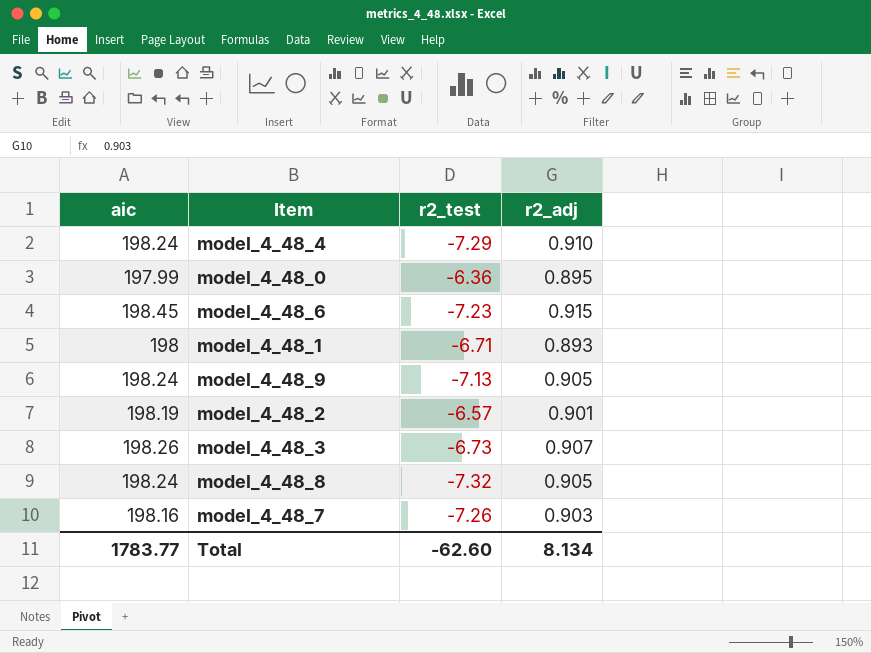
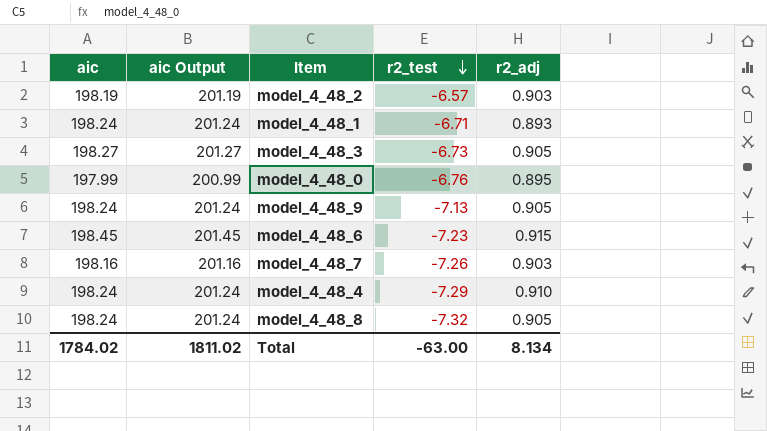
row order: none -> r2_test descending
column aic Output | formula: none -> [aic] + 3
model_4_48_2 | r2_adj: 0.901 -> 0.903
model_4_48_1 | aic: 198 -> 198.24
model_4_48_3 | aic: 198.26 -> 198.27
model_4_48_3 | r2_adj: 0.907 -> 0.905
model_4_48_0 | r2_test: -6.36 -> -6.76
Total | aic: 1783.77 -> 1784.02
Total | r2_test: -62.60 -> -63.00

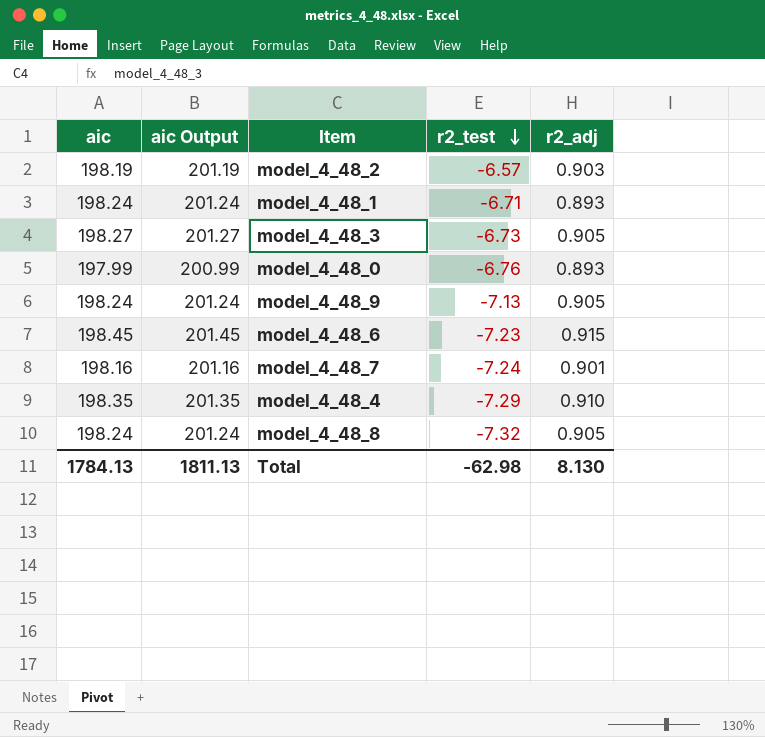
model_4_48_0 | r2_adj: 0.895 -> 0.893
model_4_48_7 | r2_test: -7.26 -> -7.24
model_4_48_7 | r2_adj: 0.903 -> 0.901
model_4_48_4 | aic: 198.24 -> 198.35
model_4_48_4 | aic Output: 201.24 -> 201.35
Total | aic: 1784.02 -> 1784.13
Total | aic Output: 1811.02 -> 1811.13
Total | r2_test: -63.00 -> -62.98
Total | r2_adj: 8.134 -> 8.130

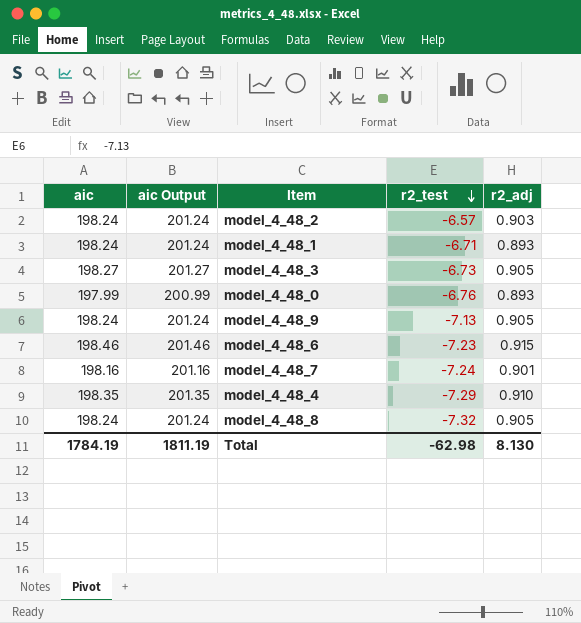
model_4_48_2 | aic: 198.19 -> 198.24
model_4_48_2 | aic Output: 201.19 -> 201.24
model_4_48_6 | aic: 198.45 -> 198.46
model_4_48_6 | aic Output: 201.45 -> 201.46
Total | aic: 1784.13 -> 1784.19
Total | aic Output: 1811.13 -> 1811.19

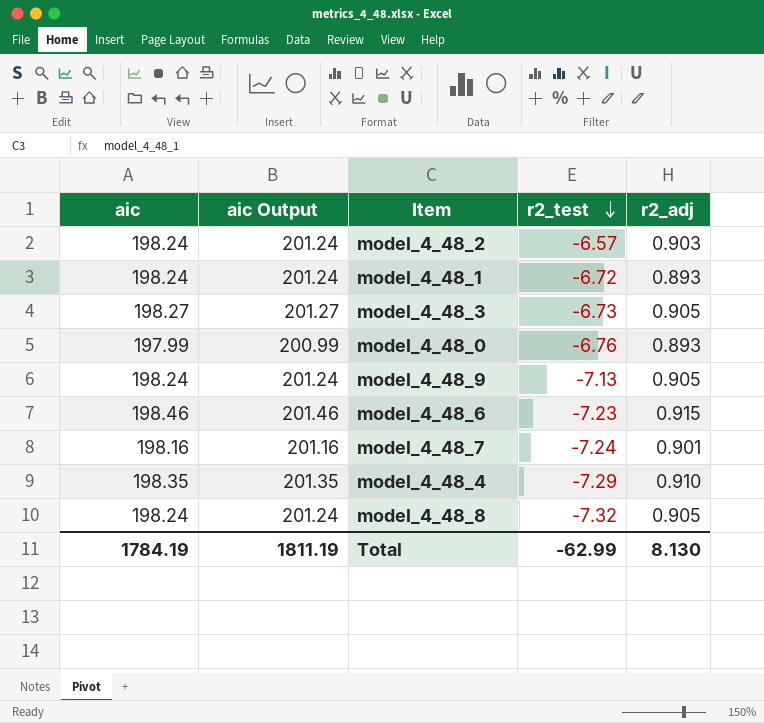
model_4_48_1 | r2_test: -6.71 -> -6.72
Total | r2_test: -62.98 -> -62.99

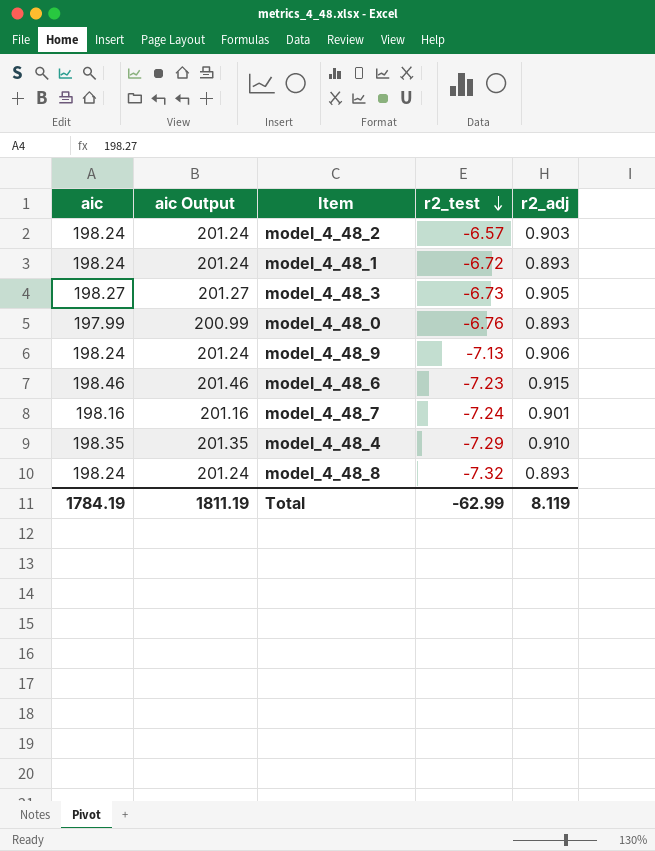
model_4_48_9 | r2_adj: 0.905 -> 0.906
model_4_48_8 | r2_adj: 0.905 -> 0.893
Total | r2_adj: 8.130 -> 8.119

